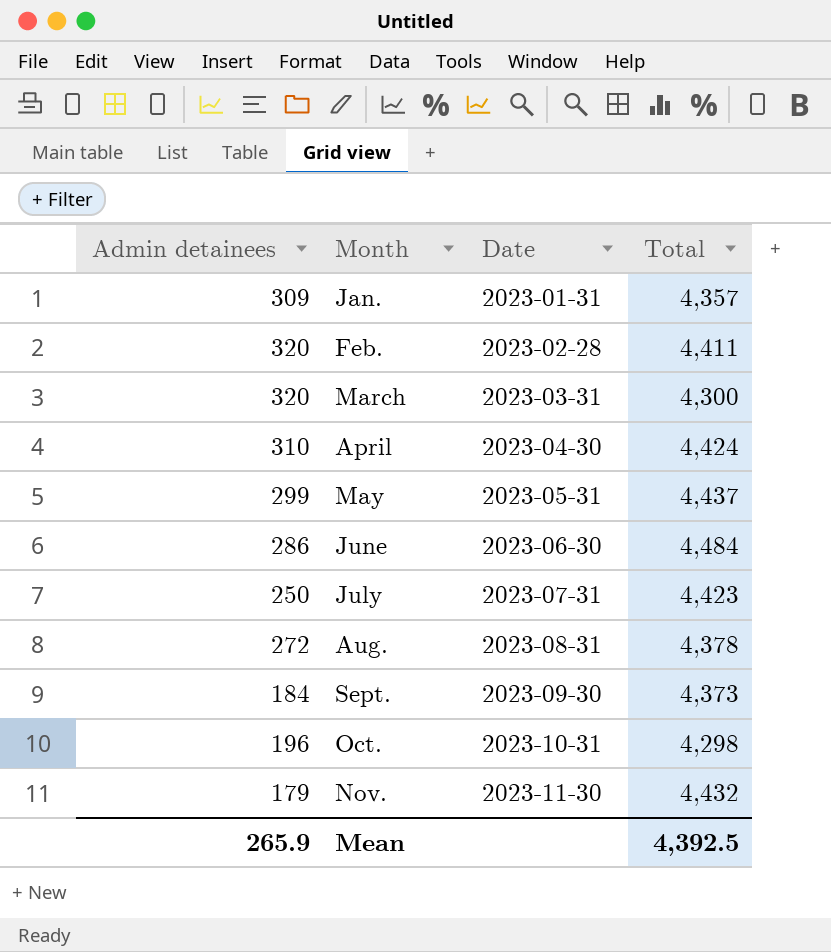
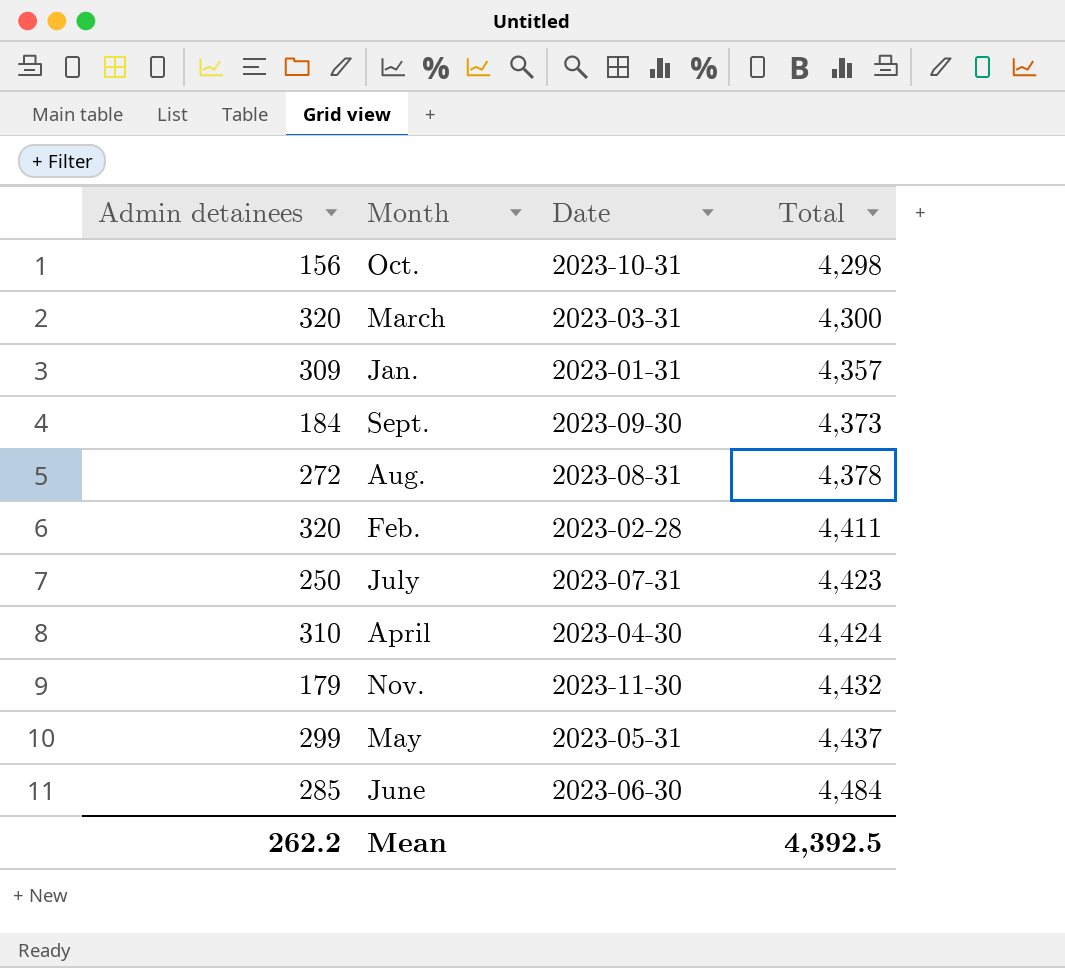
row order: Month ascending -> Total ascending
Oct. | Admin detainees: 196 -> 156
June | Admin detainees: 286 -> 285
Mean | Admin detainees: 265.9 -> 262.2

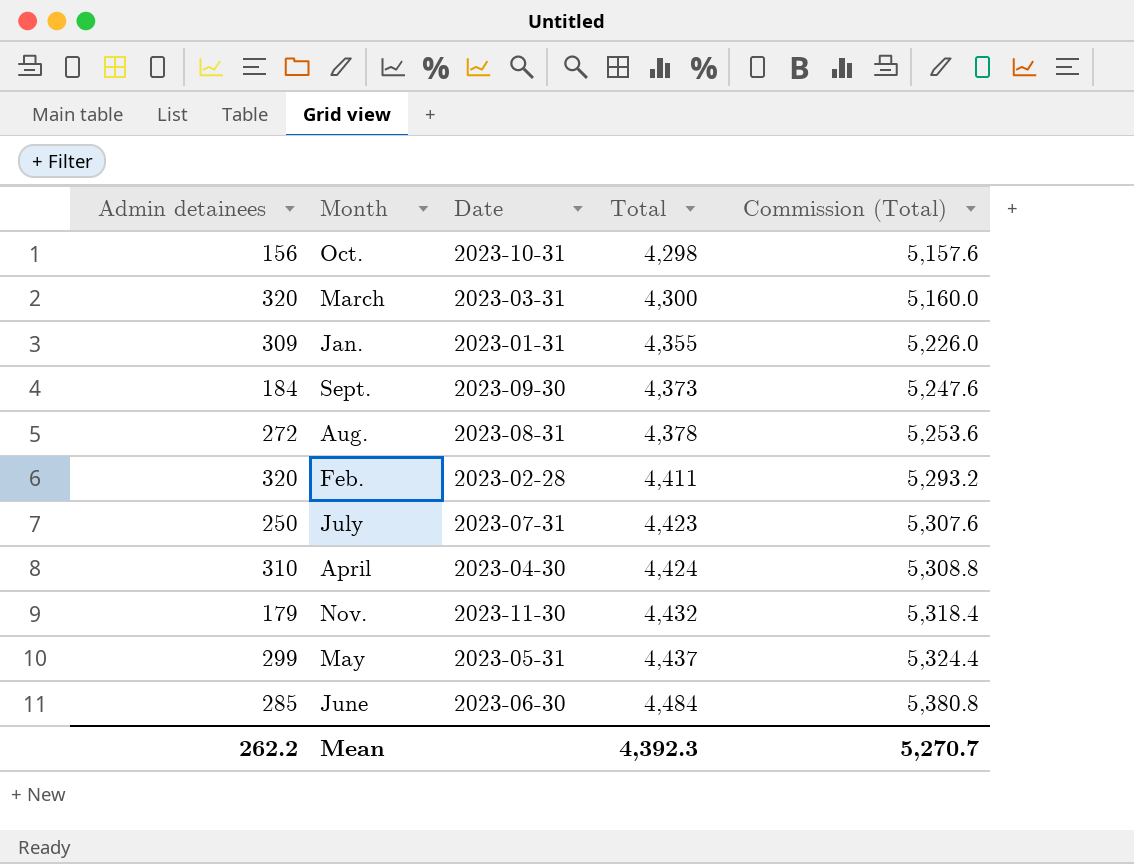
column Commission (Total) | formula: none -> [Total] * 1.2
Jan. | Total: 4,357 -> 4,355
Mean | Total: 4,392.5 -> 4,392.3

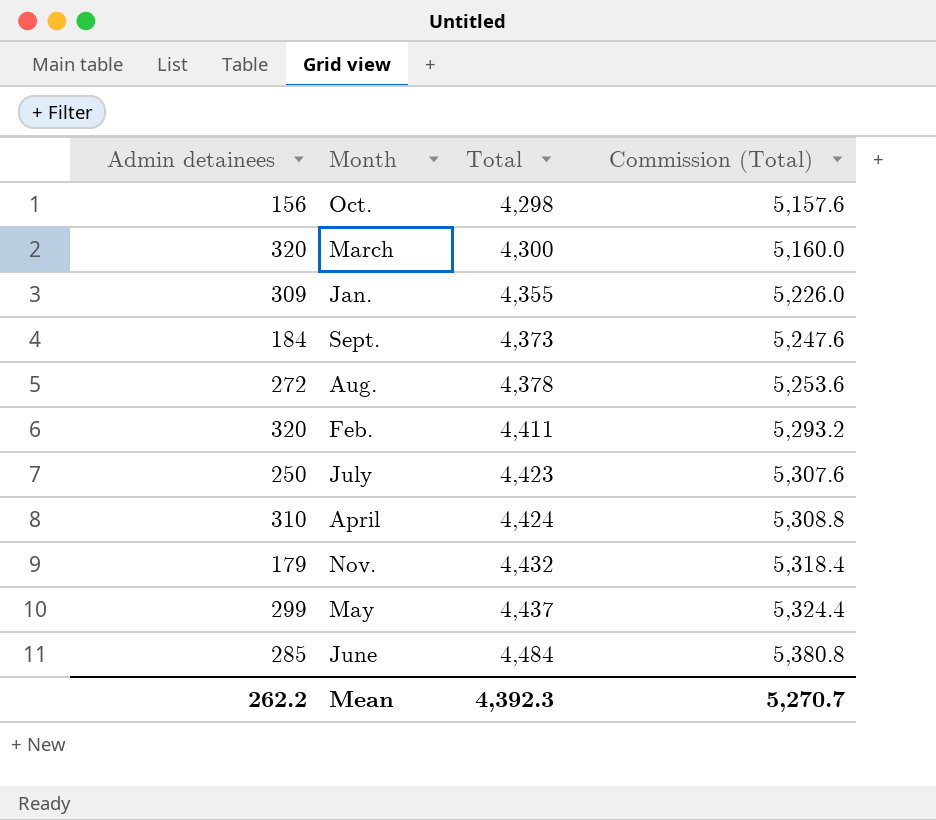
column Date | position: 3 -> none

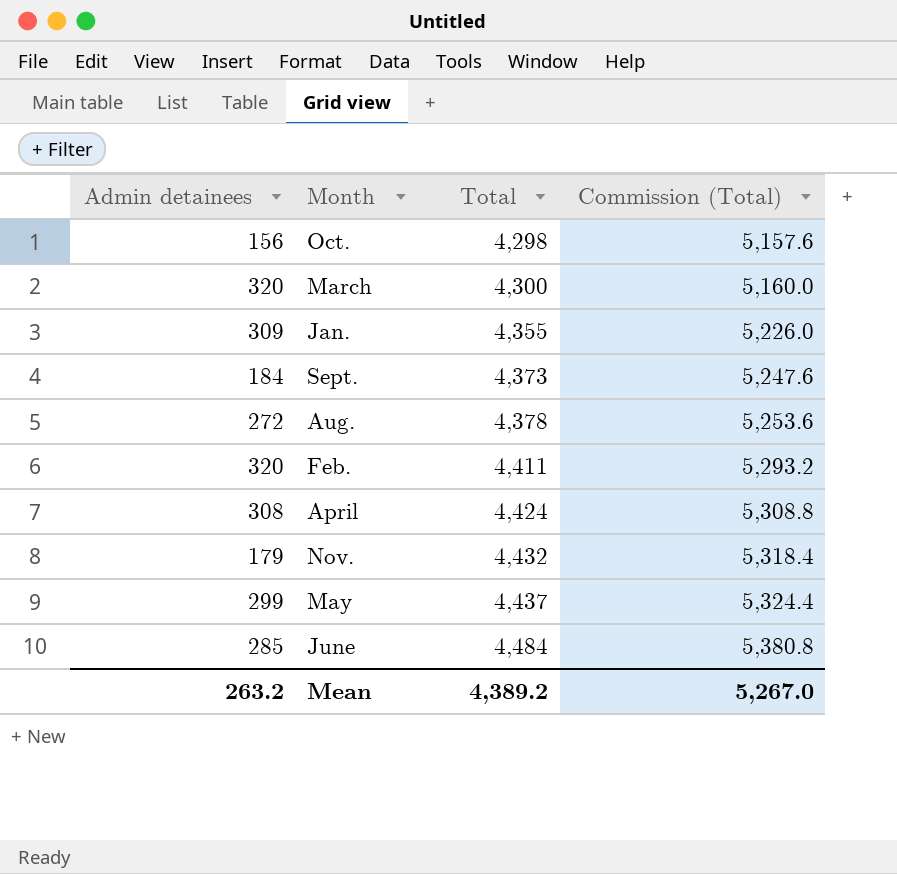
row July: 250 | 4,423 | 5,307.6 -> none
April | Admin detainees: 310 -> 308
Mean | Admin detainees: 262.2 -> 263.2
Mean | Total: 4,392.3 -> 4,389.2
Mean | Commission (Total): 5,270.7 -> 5,267.0

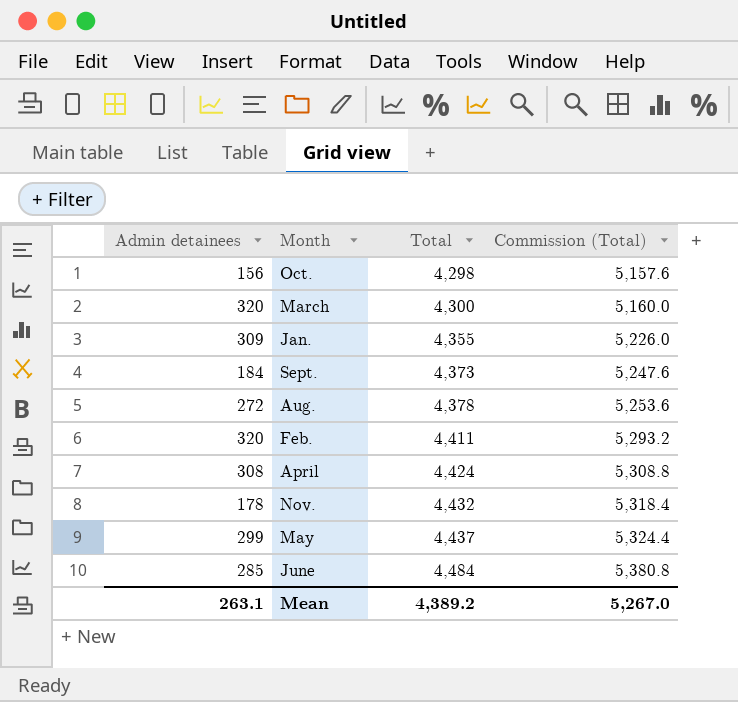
Nov. | Admin detainees: 179 -> 178
Mean | Admin detainees: 263.2 -> 263.1

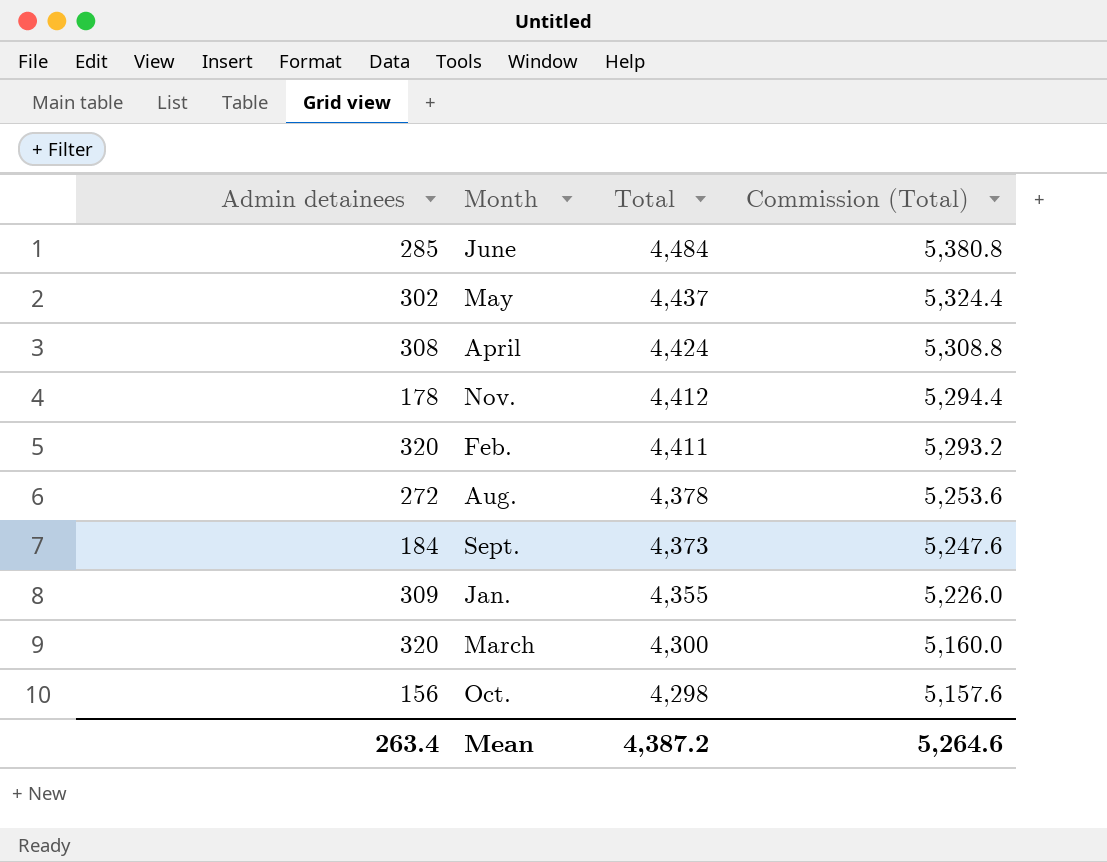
row order: Total ascending -> Total descending
May | Admin detainees: 299 -> 302
Nov. | Total: 4,432 -> 4,412
Nov. | Commission (Total): 5,318.4 -> 5,294.4
Mean | Admin detainees: 263.1 -> 263.4
Mean | Total: 4,389.2 -> 4,387.2
Mean | Commission (Total): 5,267.0 -> 5,264.6

